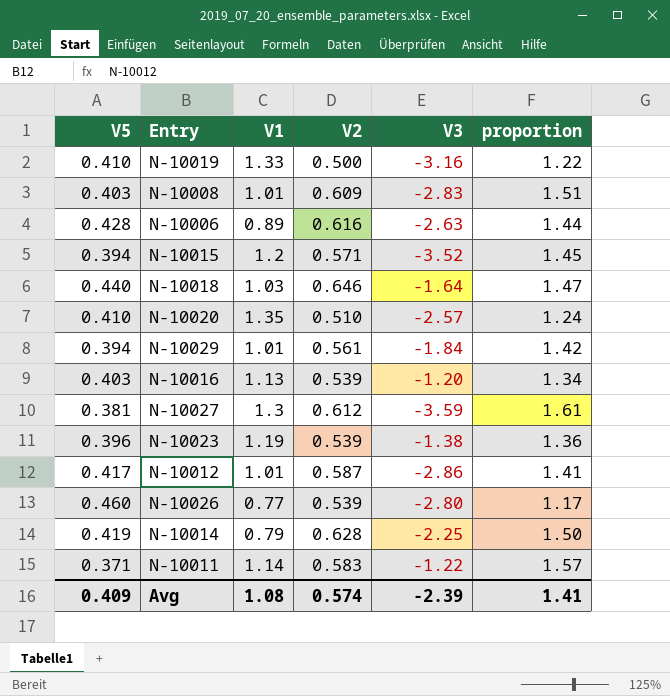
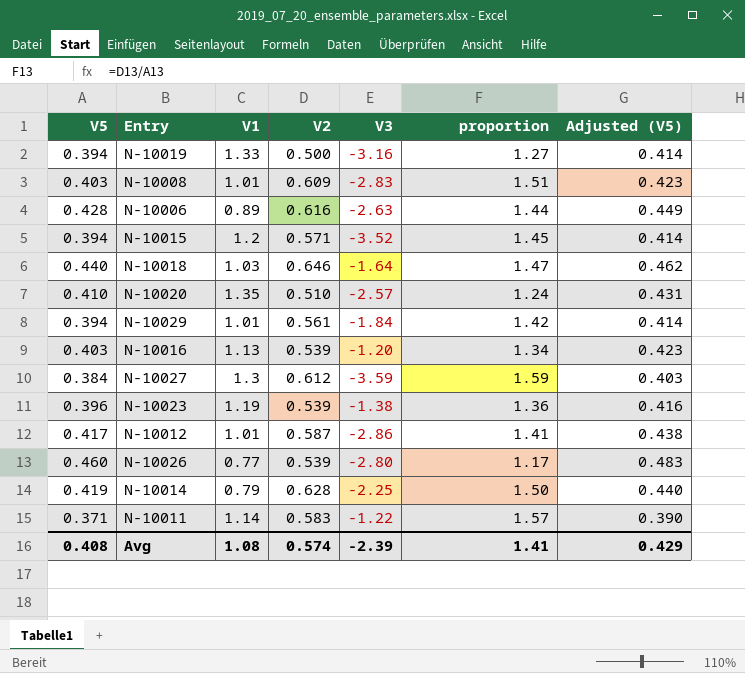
column Adjusted (V5) | formula: none -> [V5] * 1.05
N-10019 | V5: 0.410 -> 0.394
N-10019 | proportion: 1.22 -> 1.27
N-10027 | V5: 0.381 -> 0.384
N-10027 | proportion: 1.61 -> 1.59
Avg | V5: 0.409 -> 0.408

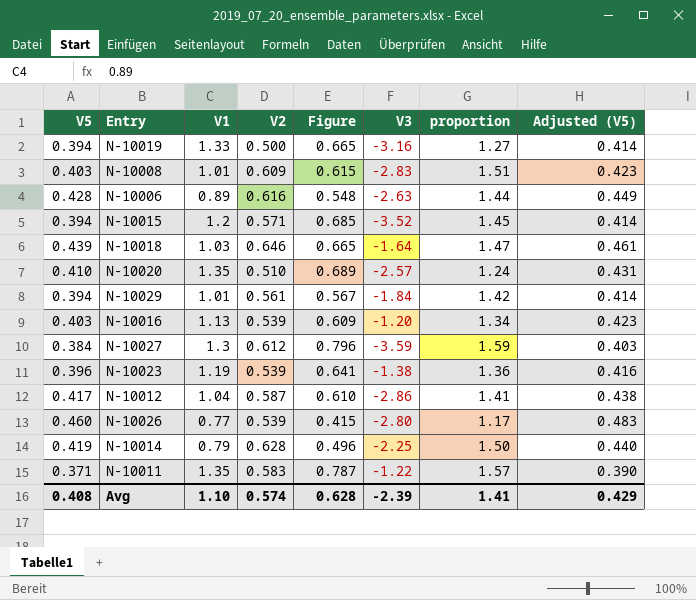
column Figure | formula: none -> [V1] * [V2]
N-10018 | V5: 0.440 -> 0.439
N-10018 | Adjusted (V5): 0.462 -> 0.461
N-10012 | V1: 1.01 -> 1.04
N-10011 | V1: 1.14 -> 1.35
Avg | V1: 1.08 -> 1.10

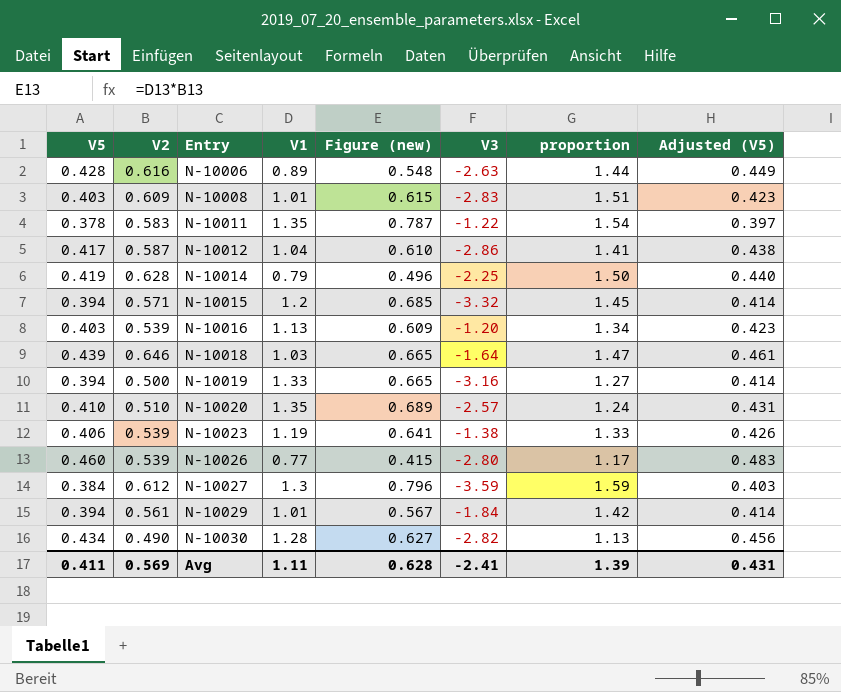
row order: none -> Entry ascending
column V2 | position: 4 -> 2
column name: Figure -> Figure (new)
N-10011 | V5: 0.371 -> 0.378
N-10011 | proportion: 1.57 -> 1.54
N-10011 | Adjusted (V5): 0.390 -> 0.397
N-10015 | V3: -3.52 -> -3.32
N-10023 | V5: 0.396 -> 0.406
N-10023 | proportion: 1.36 -> 1.33
N-10023 | Adjusted (V5): 0.416 -> 0.426
row N-10030: none -> 0.434 | 0.490 | 1.28 | 0.627 | -2.82 | 1.13 | 0.456
Avg | V5: 0.408 -> 0.411
Avg | V2: 0.574 -> 0.569
Avg | V1: 1.10 -> 1.11
Avg | V3: -2.39 -> -2.41
Avg | proportion: 1.41 -> 1.39
Avg | Adjusted (V5): 0.429 -> 0.431

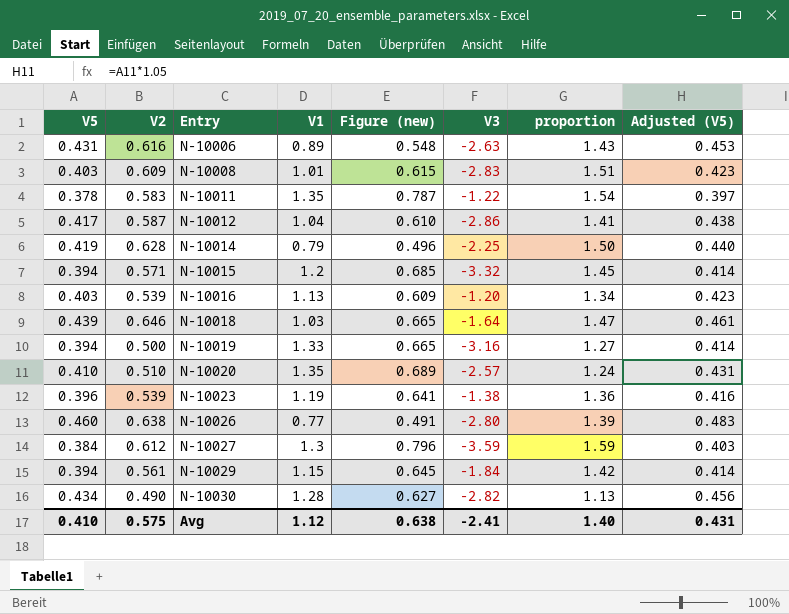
N-10006 | V5: 0.428 -> 0.431
N-10006 | proportion: 1.44 -> 1.43
N-10006 | Adjusted (V5): 0.449 -> 0.453
N-10023 | V5: 0.406 -> 0.396
N-10023 | proportion: 1.33 -> 1.36
N-10023 | Adjusted (V5): 0.426 -> 0.416
N-10026 | V2: 0.539 -> 0.638
N-10026 | Figure (new): 0.415 -> 0.491
N-10026 | proportion: 1.17 -> 1.39
N-10029 | V1: 1.01 -> 1.15
N-10029 | Figure (new): 0.567 -> 0.645
Avg | V5: 0.411 -> 0.410
Avg | V2: 0.569 -> 0.575
Avg | V1: 1.11 -> 1.12
Avg | Figure (new): 0.628 -> 0.638
Avg | proportion: 1.39 -> 1.40

